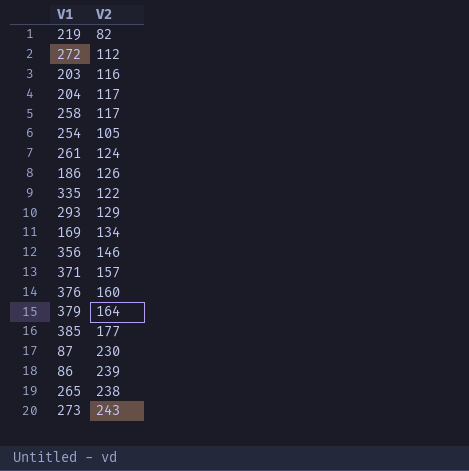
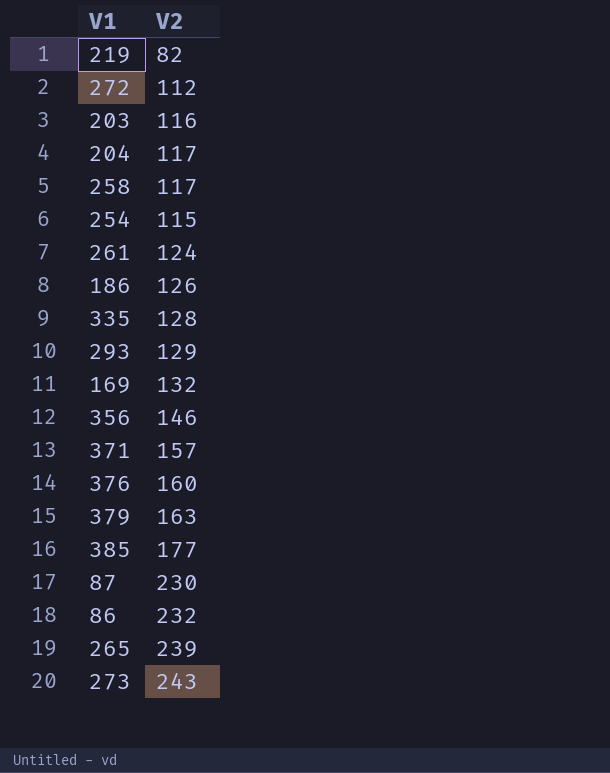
254 | V2: 105 -> 115
335 | V2: 122 -> 128
169 | V2: 134 -> 132
379 | V2: 164 -> 163
86 | V2: 239 -> 232
265 | V2: 238 -> 239

